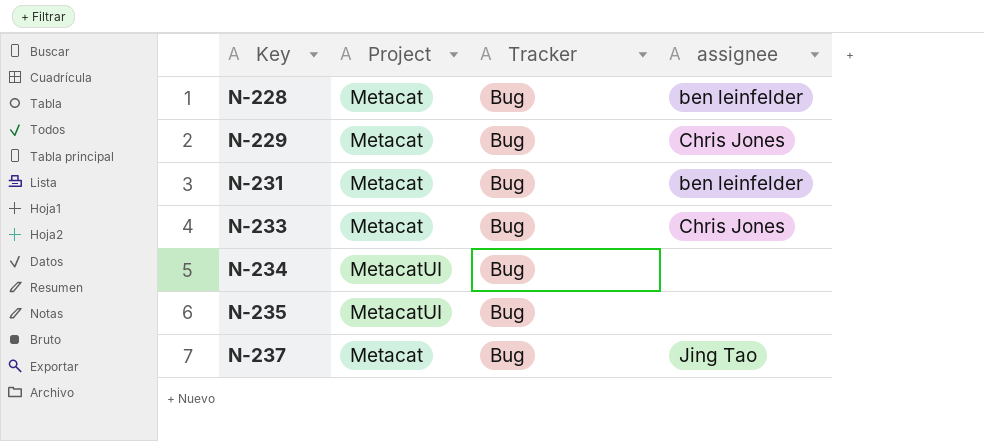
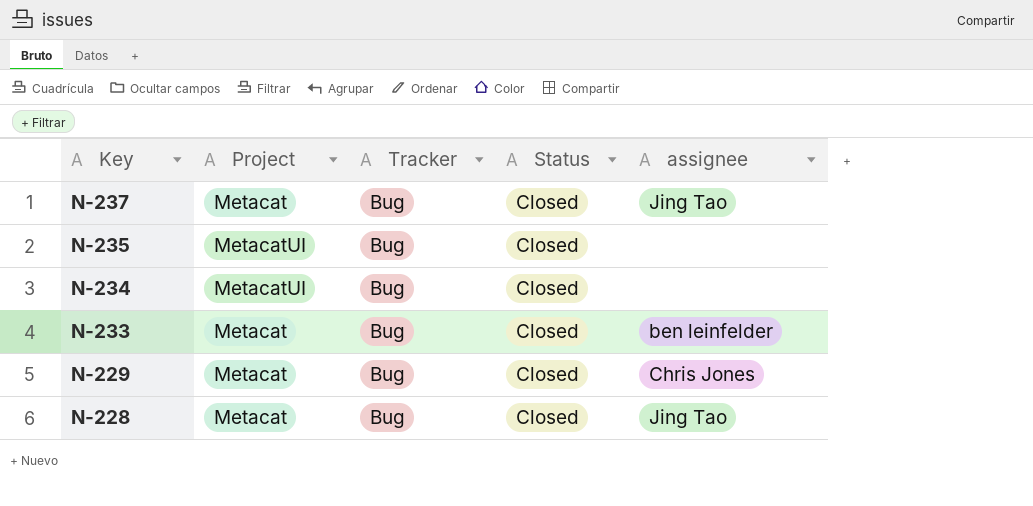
row order: Key ascending -> Key descending
column Status | position: none -> 4
row N-231: Metacat | Bug | ben leinfelder -> none
N-233 | assignee: Chris Jones -> ben leinfelder
N-228 | assignee: ben leinfelder -> Jing Tao

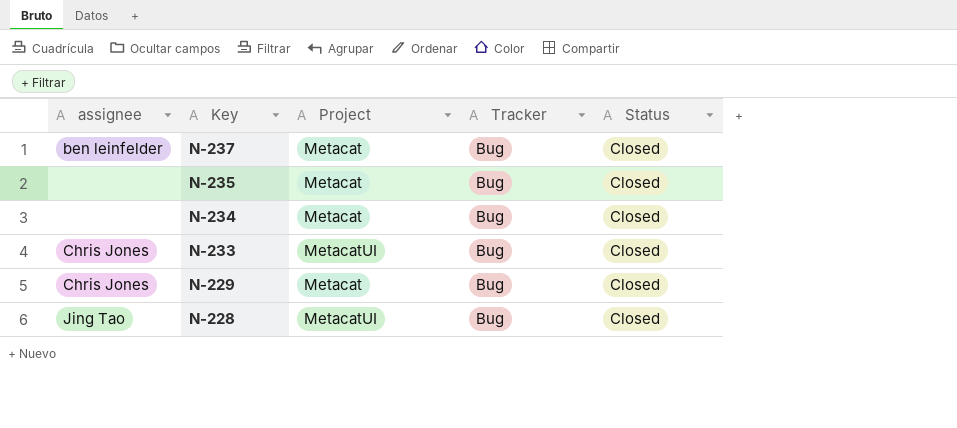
column assignee | position: 5 -> 1
N-237 | assignee: Jing Tao -> ben leinfelder
N-235 | Project: MetacatUI -> Metacat
N-234 | Project: MetacatUI -> Metacat
N-233 | assignee: ben leinfelder -> Chris Jones
N-233 | Project: Metacat -> MetacatUI
N-228 | Project: Metacat -> MetacatUI

